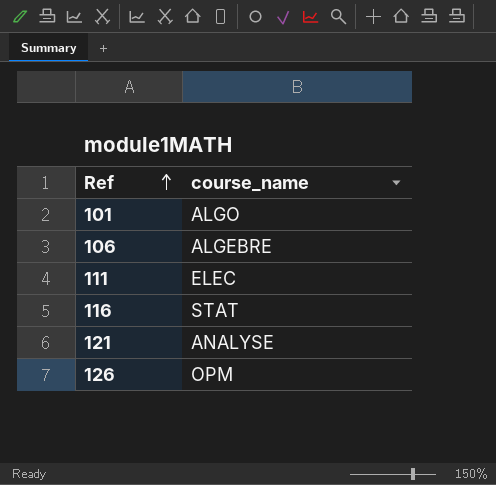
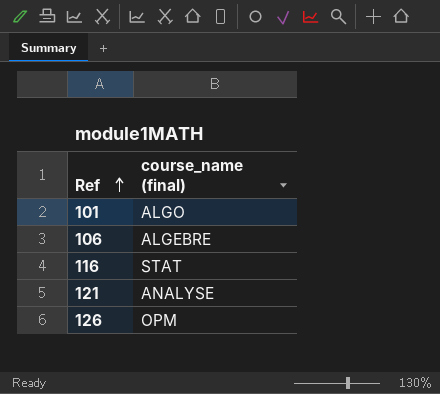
column name: course_name -> course_name (final)
row 111: ELEC -> none

